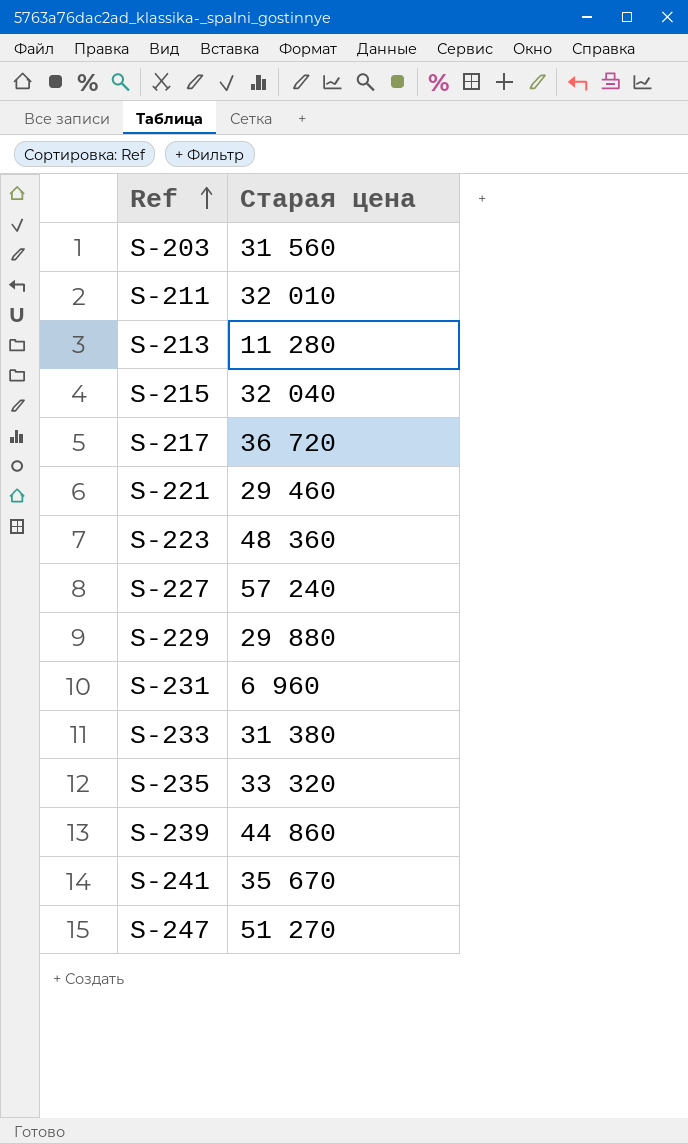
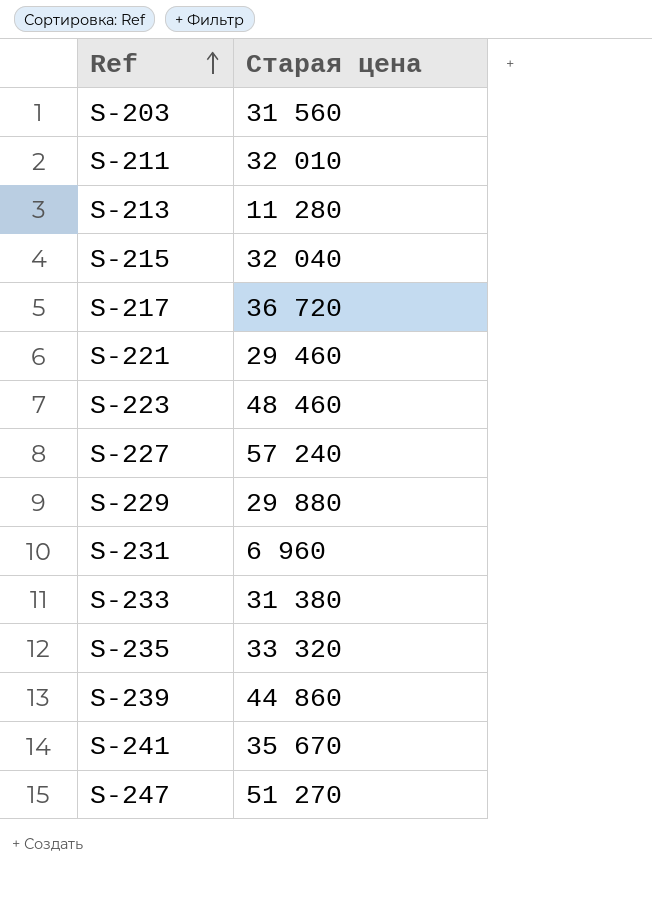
S-223 | Старая цена: 48 360 -> 48 460

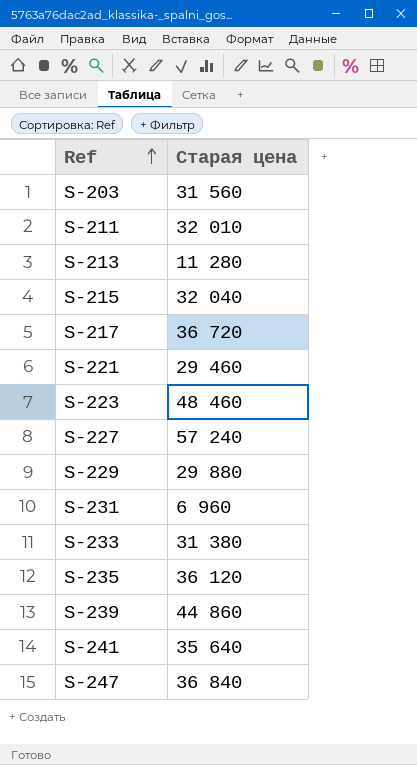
S-235 | Старая цена: 33 320 -> 36 120
S-241 | Старая цена: 35 670 -> 35 640
S-247 | Старая цена: 51 270 -> 36 840

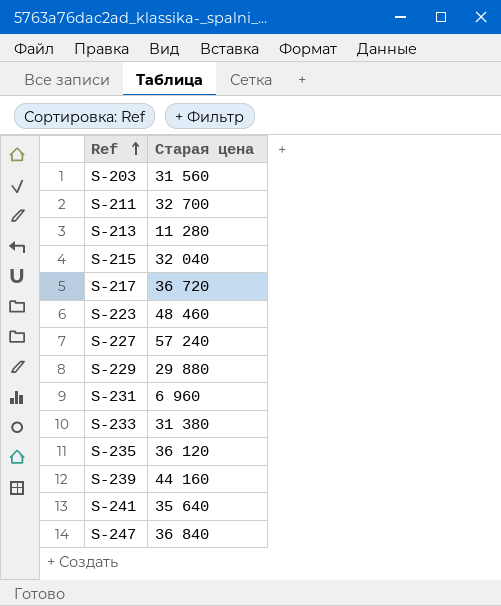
row S-221: 29 460 -> none
S-211 | Старая цена: 32 010 -> 32 700
S-239 | Старая цена: 44 860 -> 44 160

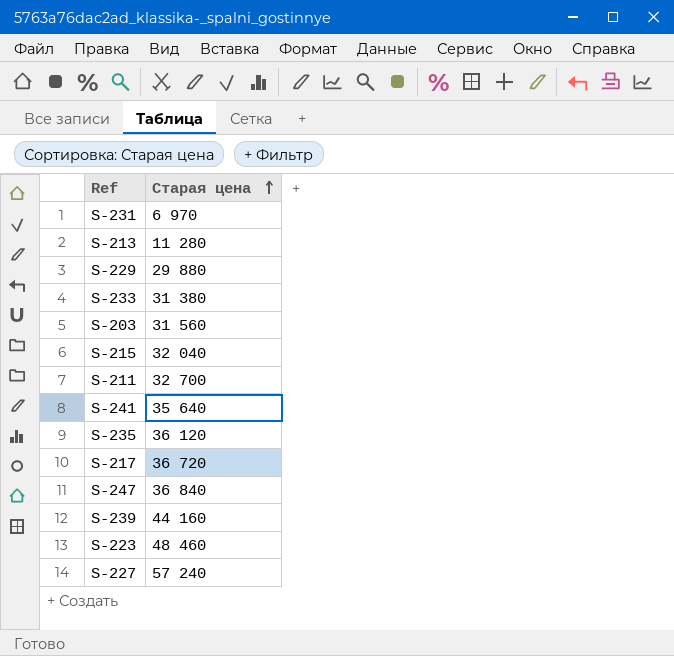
row order: Ref ascending -> Старая цена ascending
S-231 | Старая цена: 6 960 -> 6 970

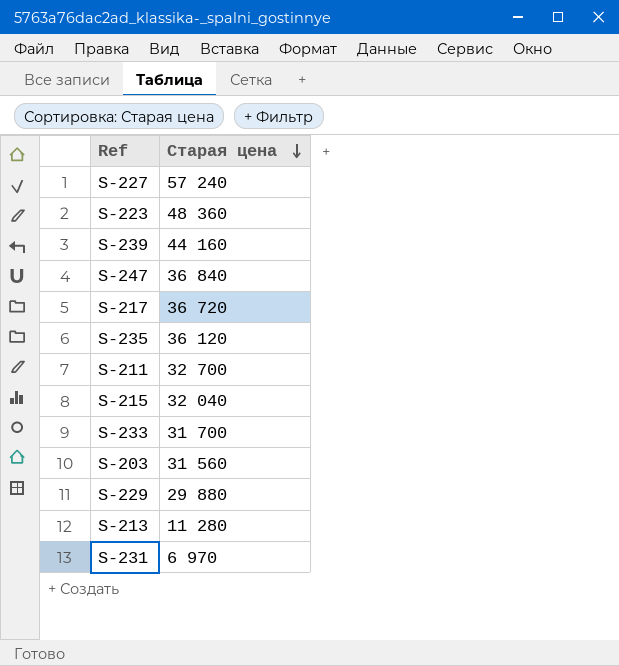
row order: Старая цена ascending -> Старая цена descending
row S-241: 35 640 -> none
S-223 | Старая цена: 48 460 -> 48 360
S-233 | Старая цена: 31 380 -> 31 700

